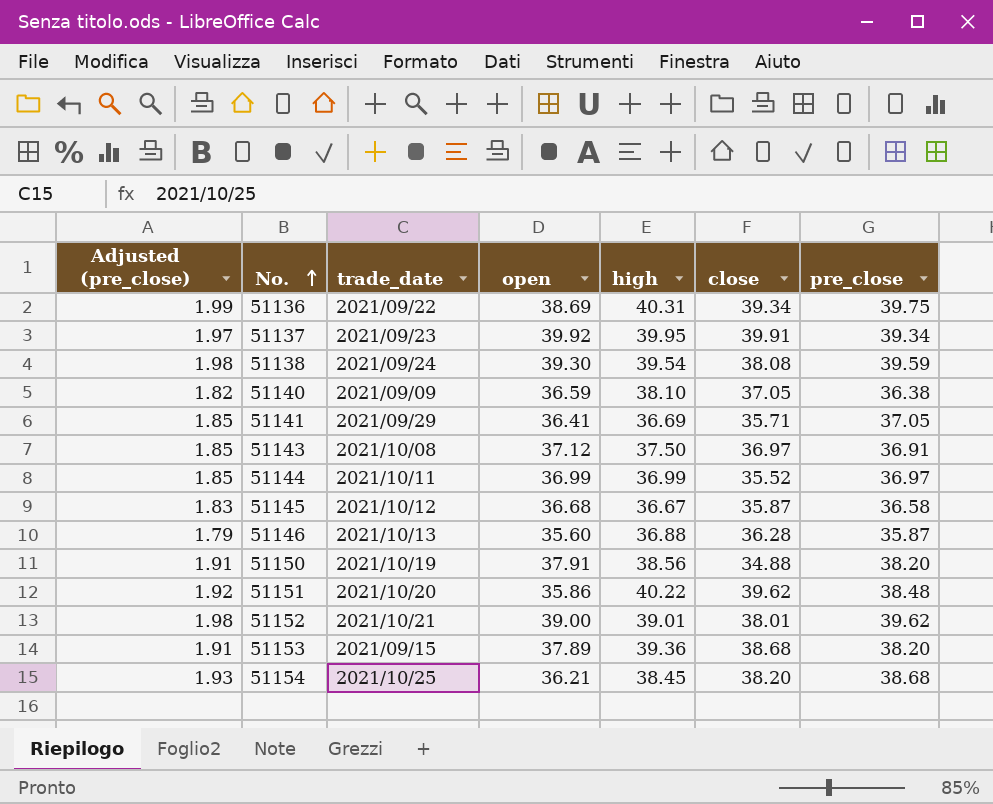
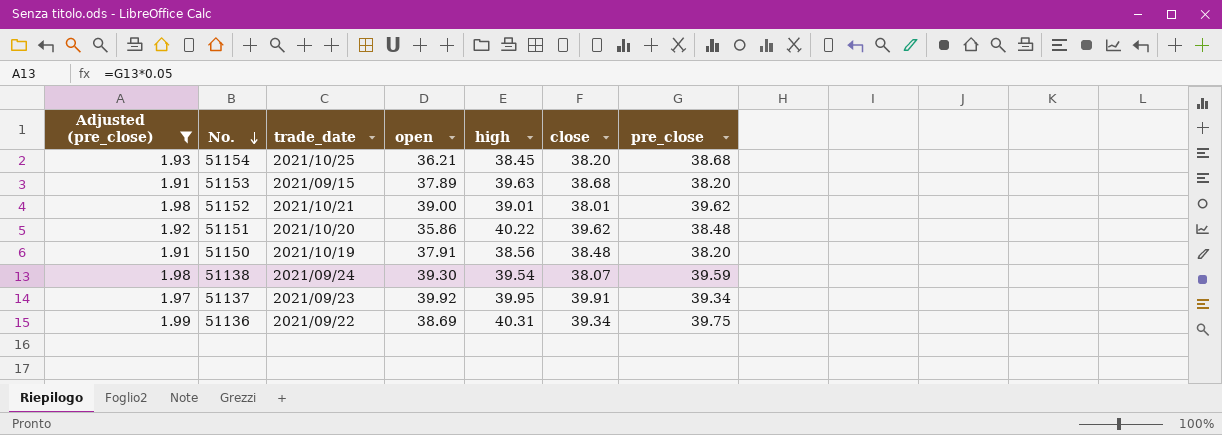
filter: none -> Adjusted (pre_close) >= 1.91
row order: No. ascending -> No. descending
51153 | high: 39.36 -> 39.63
51150 | close: 34.88 -> 38.48
51138 | close: 38.08 -> 38.07

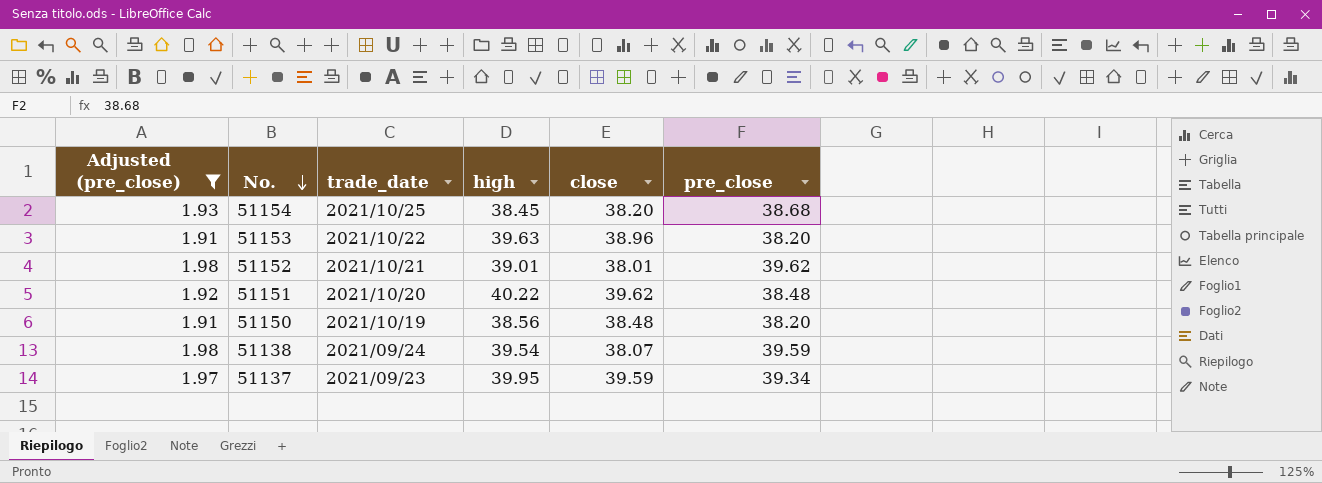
column open | position: 4 -> none
row 51136: 1.99 | 2021/09/22 | 38.69 | 40.31 | 39.34 | 39.75 -> none
51153 | trade_date: 2021/09/15 -> 2021/10/22
51153 | close: 38.68 -> 38.96
51137 | close: 39.91 -> 39.59

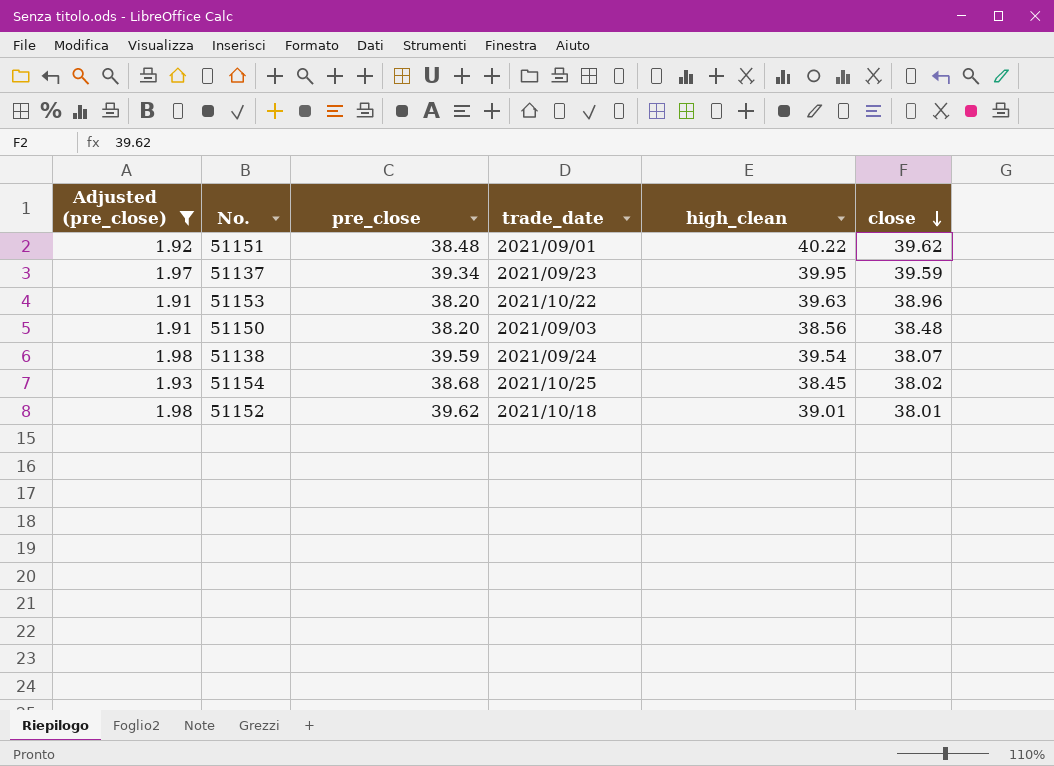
row order: No. descending -> close descending
column pre_close | position: 6 -> 3
column name: high -> high_clean
51151 | trade_date: 2021/10/20 -> 2021/09/01
51150 | trade_date: 2021/10/19 -> 2021/09/03
51154 | close: 38.20 -> 38.02
51152 | trade_date: 2021/10/21 -> 2021/10/18

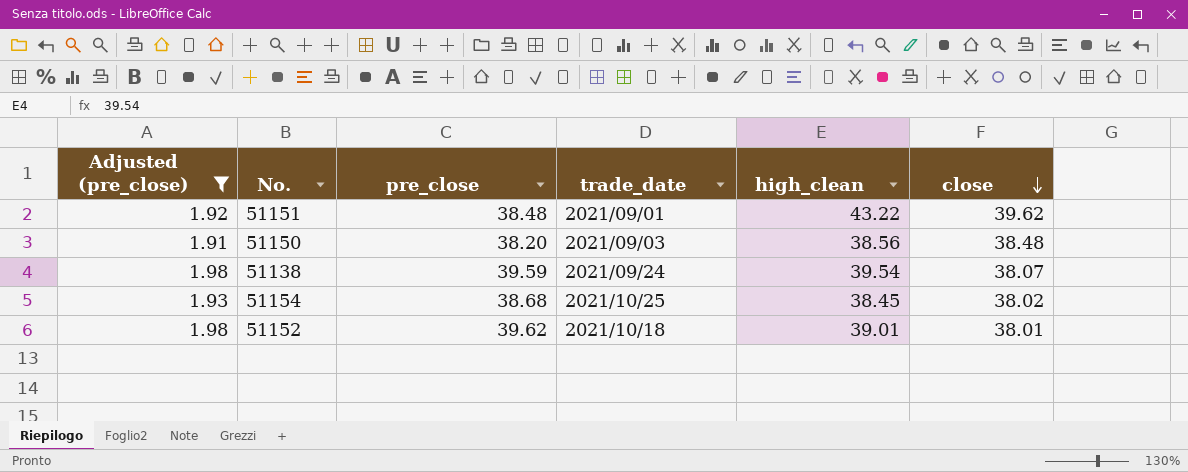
row 51137: 1.97 | 39.34 | 2021/09/23 | 39.95 | 39.59 -> none
row 51153: 1.91 | 38.20 | 2021/10/22 | 39.63 | 38.96 -> none
51151 | high_clean: 40.22 -> 43.22

